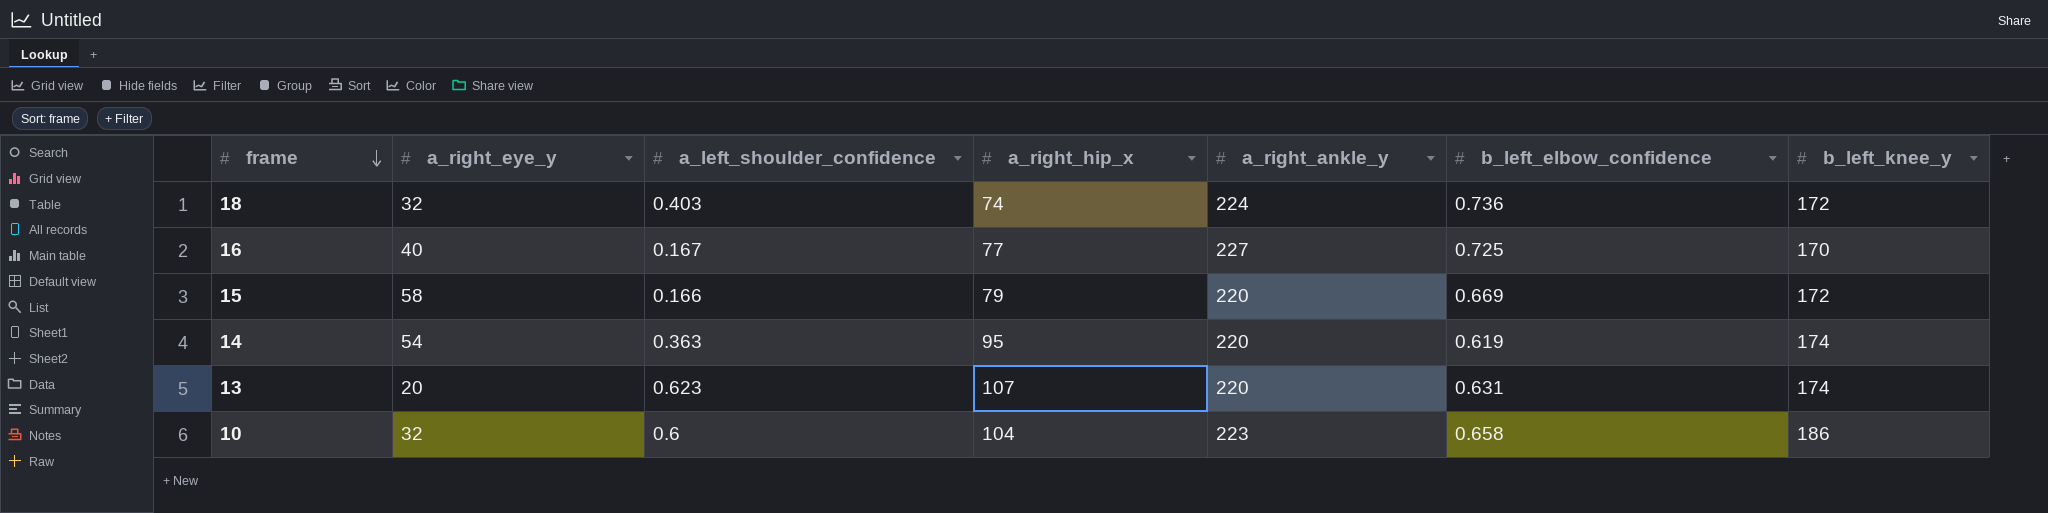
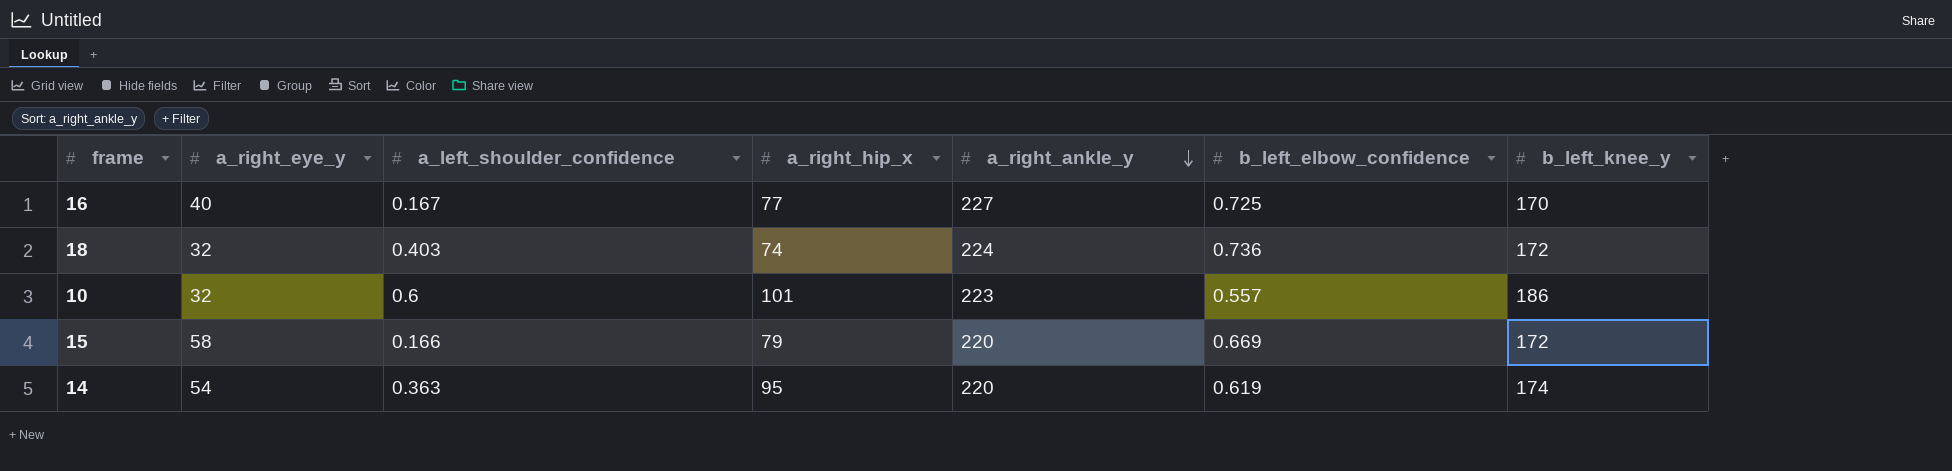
row order: frame descending -> a_right_ankle_y descending
row 13: 20 | 0.623 | 107 | 220 | 0.631 | 174 -> none
10 | a_right_hip_x: 104 -> 101
10 | b_left_elbow_confidence: 0.658 -> 0.557

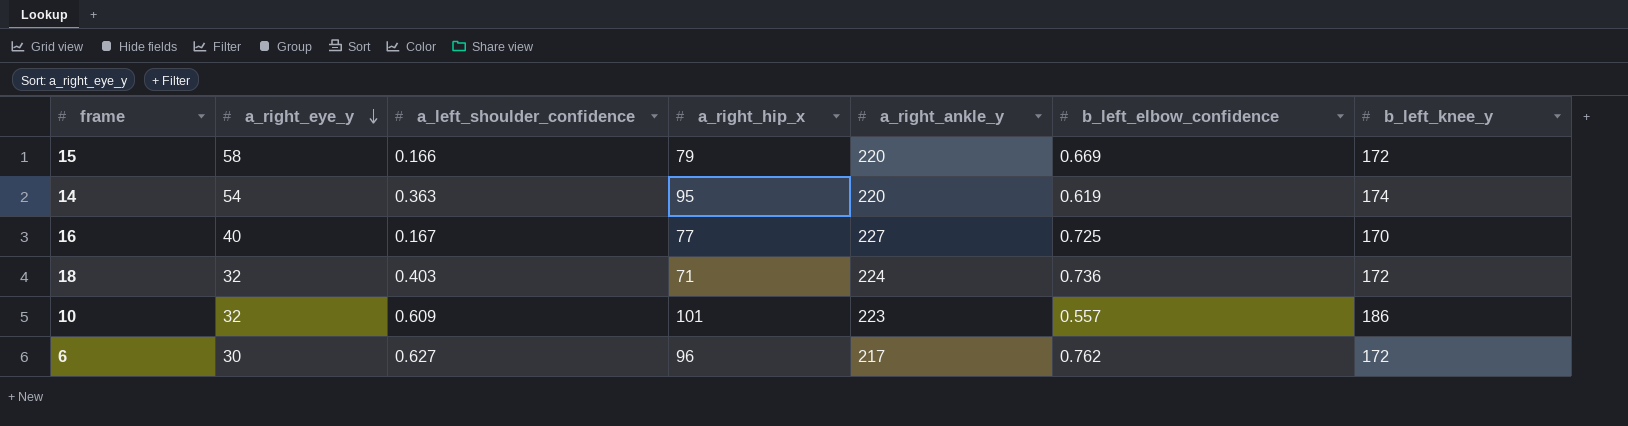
row order: a_right_ankle_y descending -> a_right_eye_y descending
18 | a_right_hip_x: 74 -> 71
10 | a_left_shoulder_confidence: 0.6 -> 0.609
row 6: none -> 30 | 0.627 | 96 | 217 | 0.762 | 172

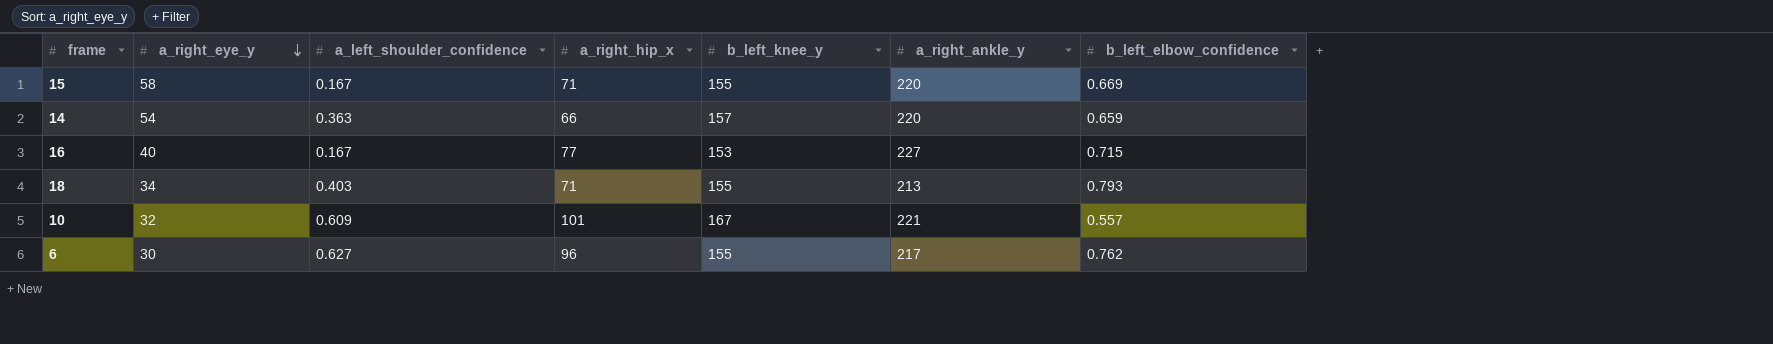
column b_left_knee_y | position: 7 -> 5
15 | a_left_shoulder_confidence: 0.166 -> 0.167
15 | a_right_hip_x: 79 -> 71
15 | b_left_knee_y: 172 -> 155
14 | a_right_hip_x: 95 -> 66
14 | b_left_knee_y: 174 -> 157
14 | b_left_elbow_confidence: 0.619 -> 0.659
16 | b_left_knee_y: 170 -> 153
16 | b_left_elbow_confidence: 0.725 -> 0.715
18 | a_right_eye_y: 32 -> 34
18 | b_left_knee_y: 172 -> 155
18 | a_right_ankle_y: 224 -> 213
18 | b_left_elbow_confidence: 0.736 -> 0.793
10 | b_left_knee_y: 186 -> 167
10 | a_right_ankle_y: 223 -> 221
6 | b_left_knee_y: 172 -> 155

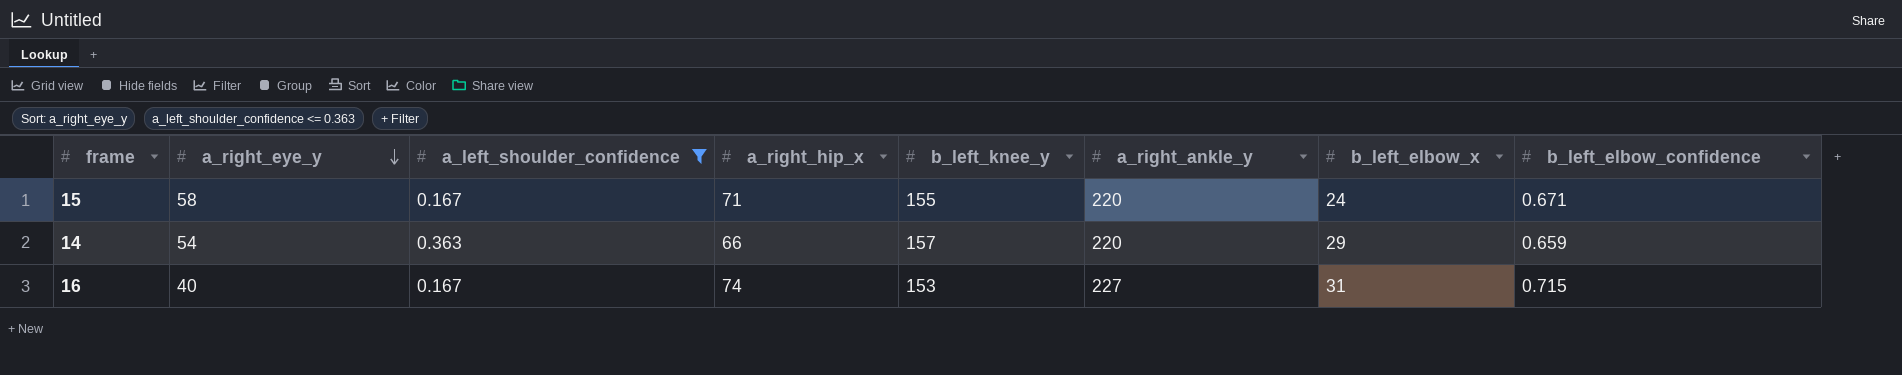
filter: none -> a_left_shoulder_confidence <= 0.363
column b_left_elbow_x | position: none -> 7
15 | b_left_elbow_confidence: 0.669 -> 0.671
16 | a_right_hip_x: 77 -> 74

